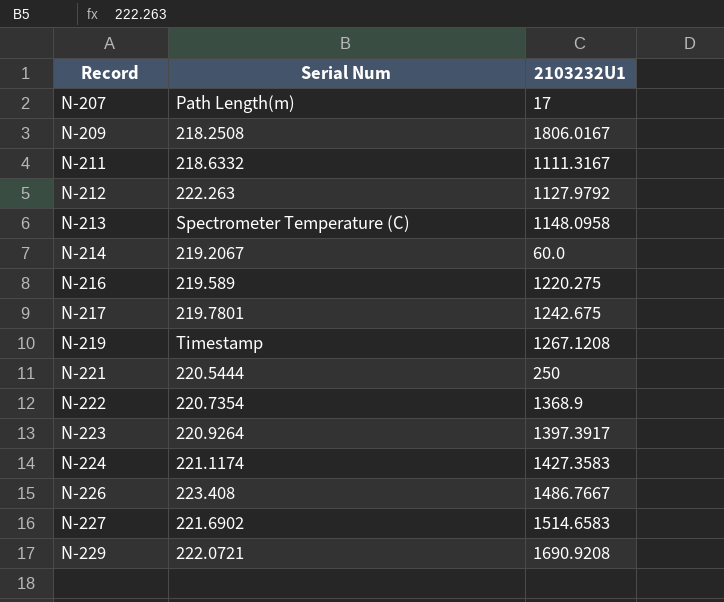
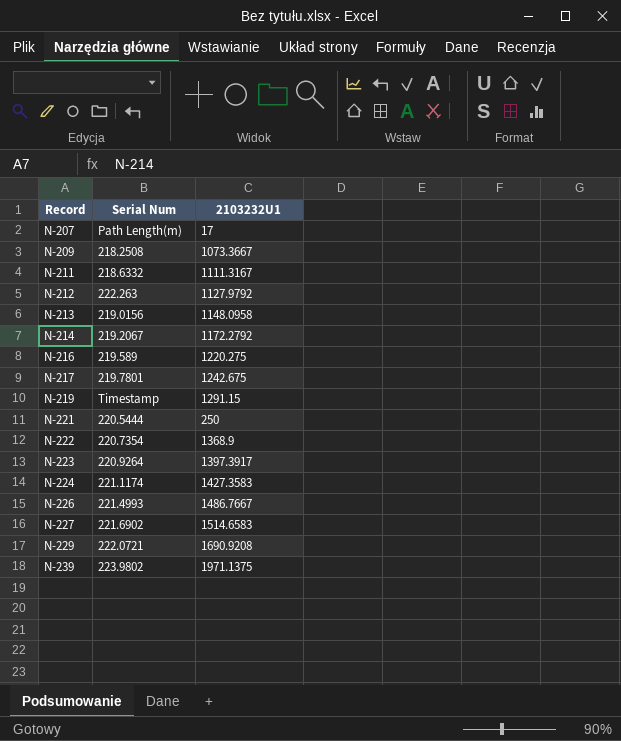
N-209 | 2103232U1: 1806.0167 -> 1073.3667
N-213 | Serial Num: Spectrometer Temperature (C) -> 219.0156
N-214 | 2103232U1: 60.0 -> 1172.2792
N-219 | 2103232U1: 1267.1208 -> 1291.15
N-226 | Serial Num: 223.408 -> 221.4993
row N-239: none -> 223.9802 | 1971.1375

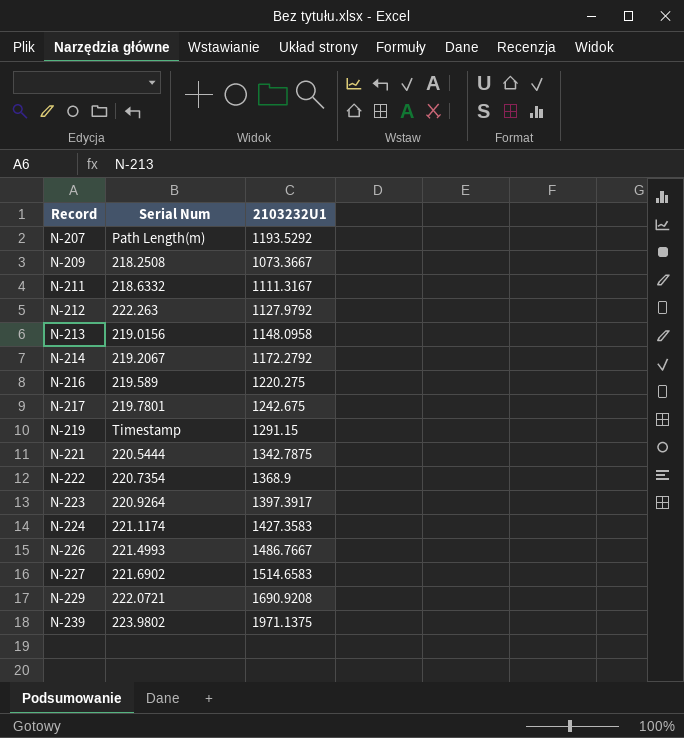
N-207 | 2103232U1: 17 -> 1193.5292
N-221 | 2103232U1: 250 -> 1342.7875

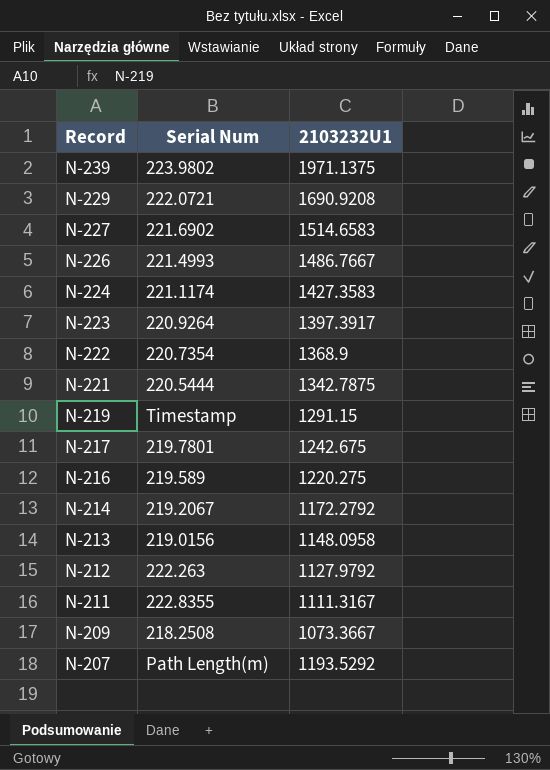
row order: Record ascending -> Record descending
N-211 | Serial Num: 218.6332 -> 222.8355

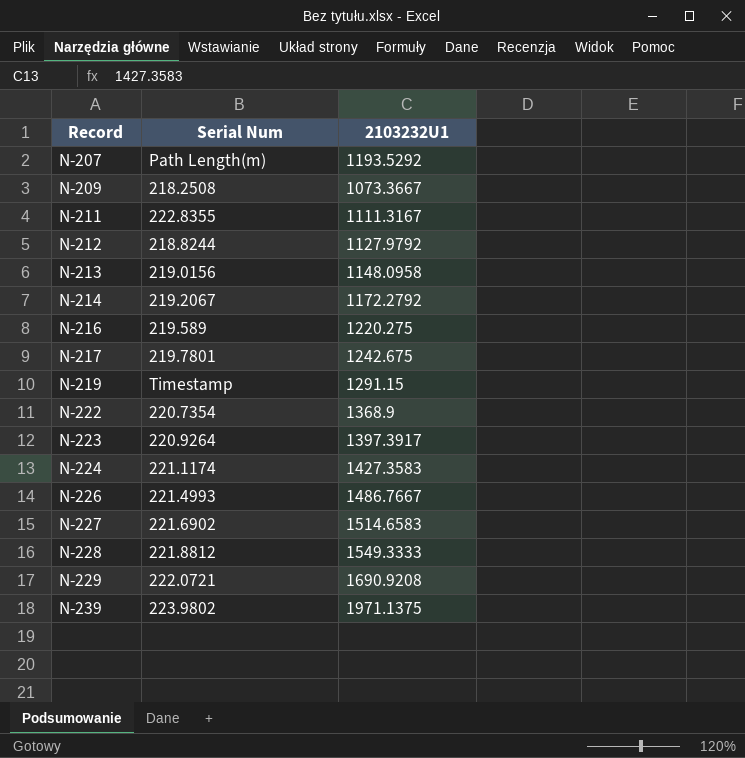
row order: Record descending -> Record ascending
row N-221: 220.5444 | 1342.7875 -> none
N-212 | Serial Num: 222.263 -> 218.8244
row N-228: none -> 221.8812 | 1549.3333

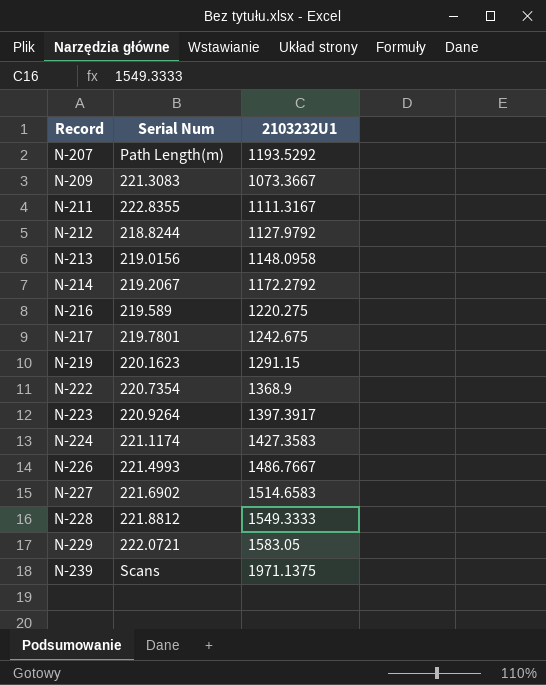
N-209 | Serial Num: 218.2508 -> 221.3083
N-219 | Serial Num: Timestamp -> 220.1623
N-229 | 2103232U1: 1690.9208 -> 1583.05
N-239 | Serial Num: 223.9802 -> Scans

